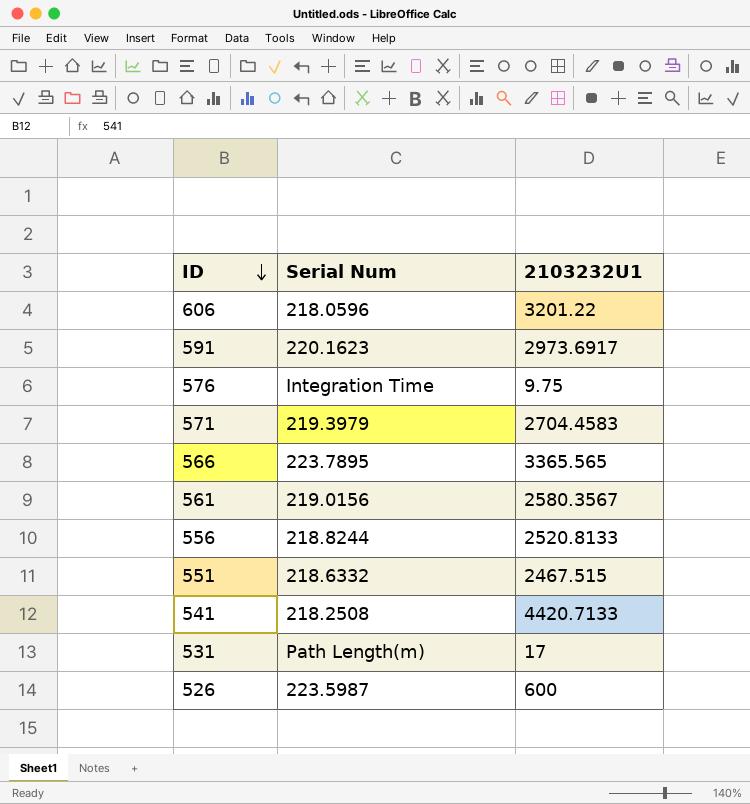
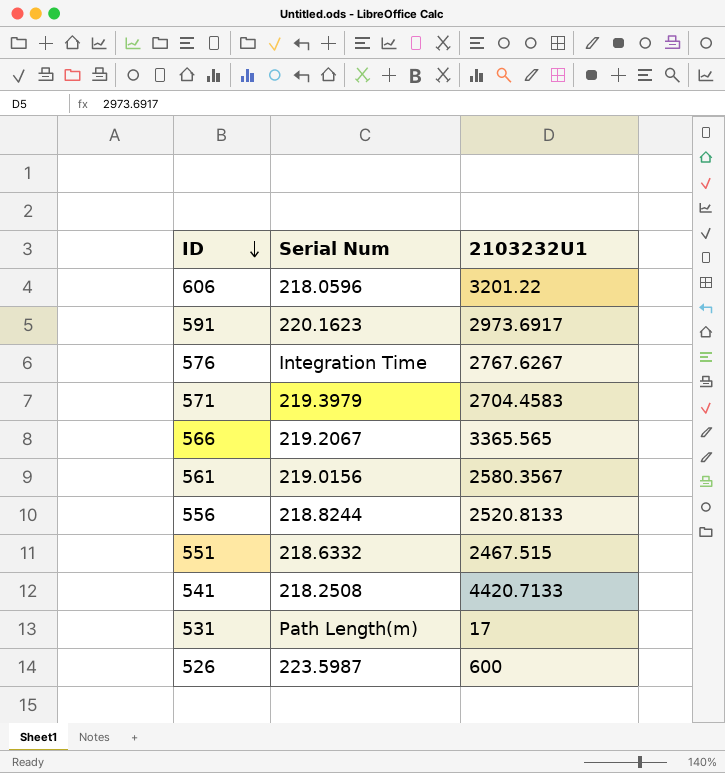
576 | 2103232U1: 9.75 -> 2767.6267
566 | Serial Num: 223.7895 -> 219.2067

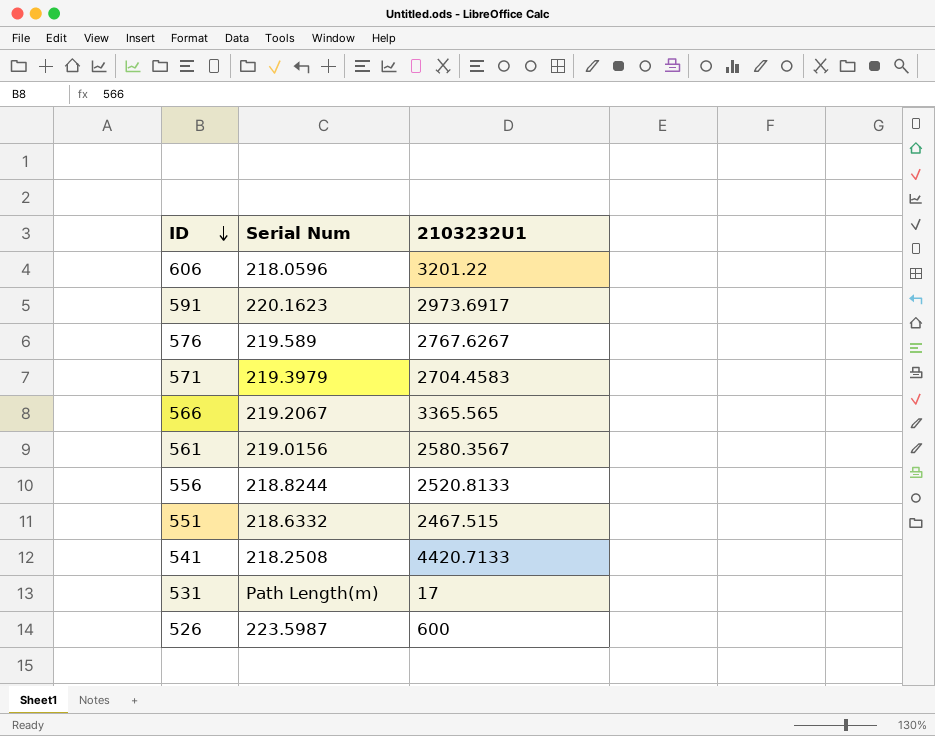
576 | Serial Num: Integration Time -> 219.589

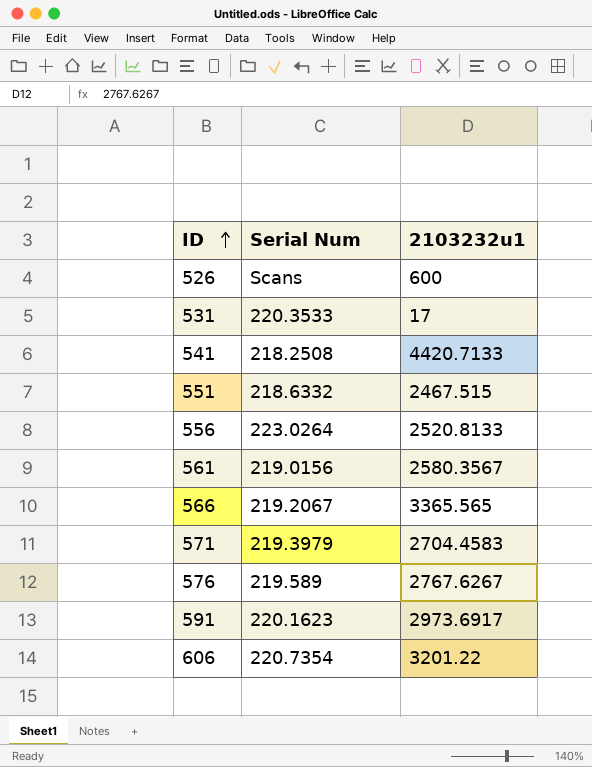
row order: ID descending -> ID ascending
column name: 2103232U1 -> 2103232u1
526 | Serial Num: 223.5987 -> Scans
531 | Serial Num: Path Length(m) -> 220.3533
556 | Serial Num: 218.8244 -> 223.0264
606 | Serial Num: 218.0596 -> 220.7354

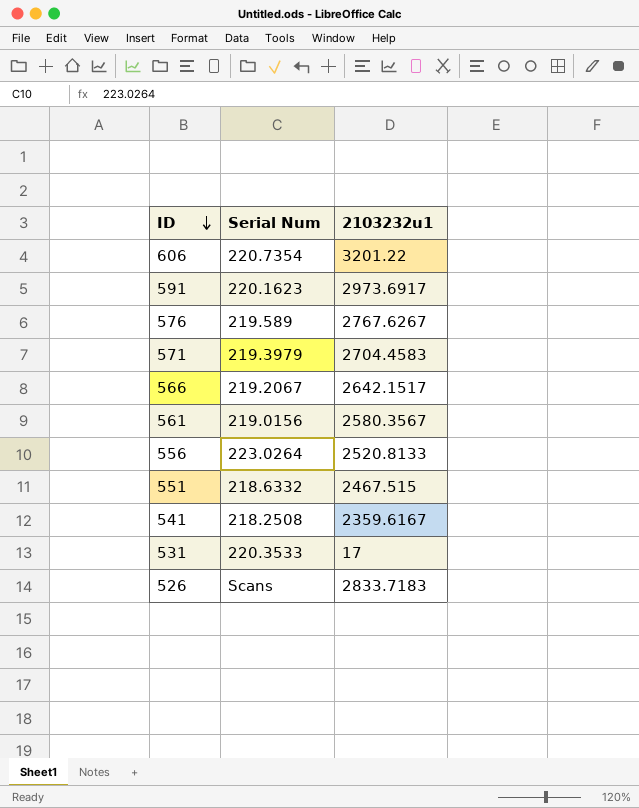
row order: ID ascending -> ID descending
566 | 2103232u1: 3365.565 -> 2642.1517
541 | 2103232u1: 4420.7133 -> 2359.6167
526 | 2103232u1: 600 -> 2833.7183

